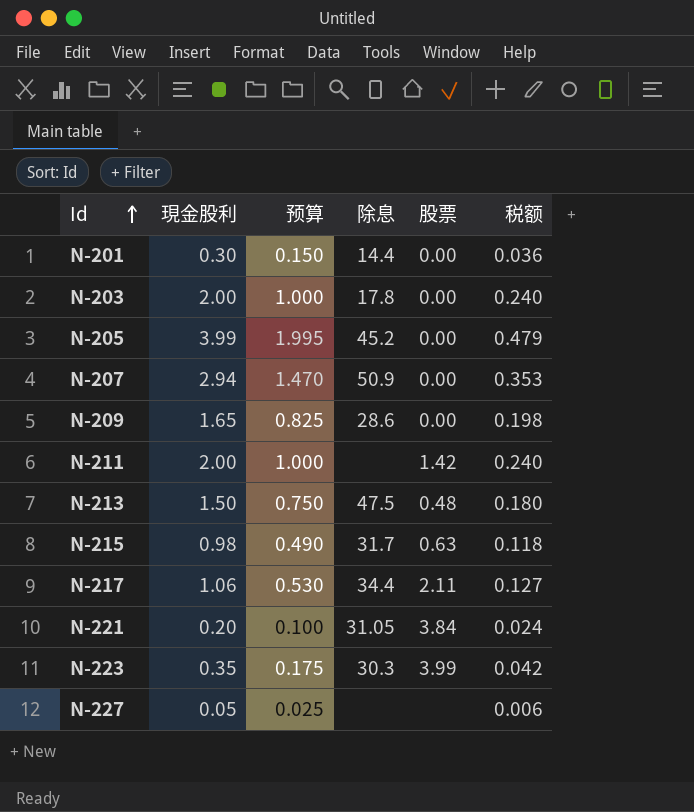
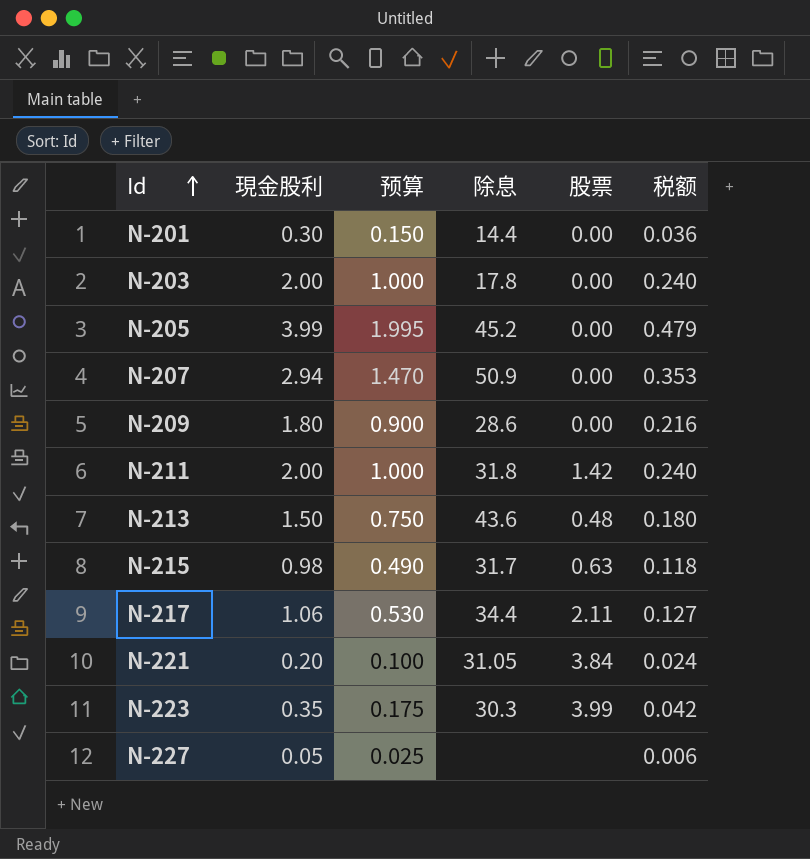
N-209 | 現金股利: 1.65 -> 1.80
N-209 | 预算: 0.825 -> 0.900
N-209 | 税额: 0.198 -> 0.216
N-211 | 除息: none -> 31.8
N-213 | 除息: 47.5 -> 43.6

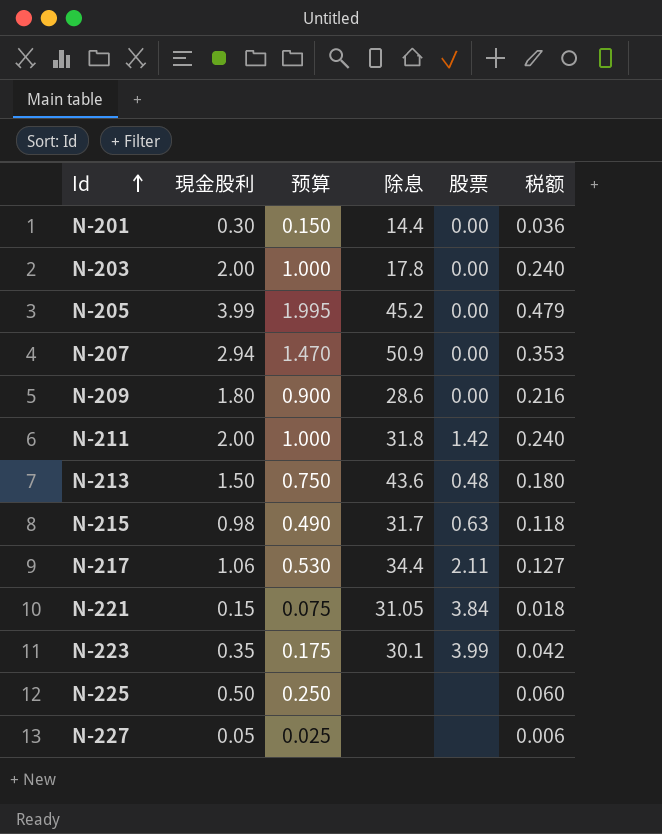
N-221 | 現金股利: 0.20 -> 0.15
N-221 | 预算: 0.100 -> 0.075
N-221 | 税额: 0.024 -> 0.018
N-223 | 除息: 30.3 -> 30.1
row N-225: none -> 0.50 | 0.250 | none | none | 0.060

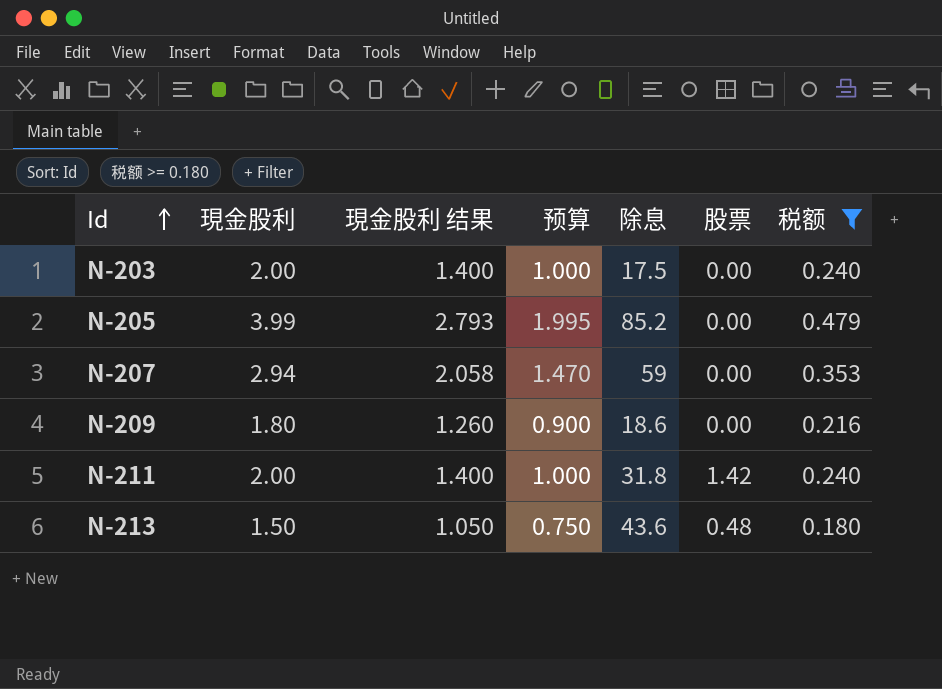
filter: none -> 税额 >= 0.180
column 現金股利 结果 | formula: none -> [現金股利] * 0.7
N-203 | 除息: 17.8 -> 17.5
N-205 | 除息: 45.2 -> 85.2
N-207 | 除息: 50.9 -> 59
N-209 | 除息: 28.6 -> 18.6

